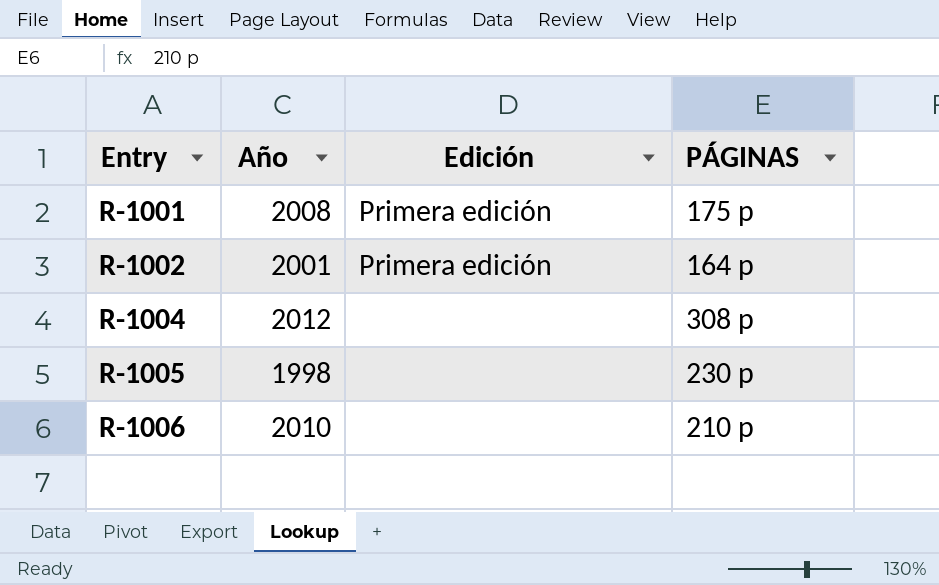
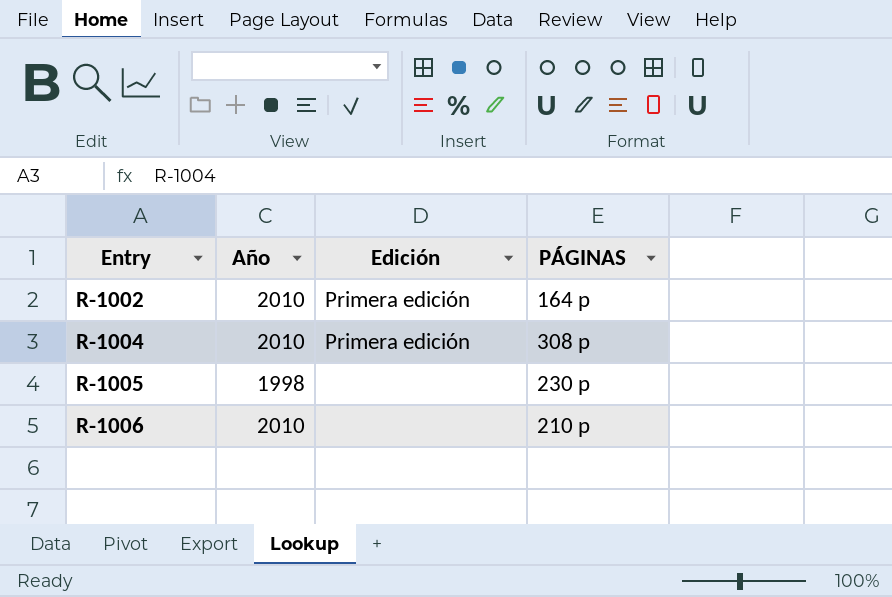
row R-1001: 2008 | Primera edición | 175 p -> none
R-1002 | Año: 2001 -> 2010
R-1004 | Año: 2012 -> 2010
R-1004 | Edición: none -> Primera edición

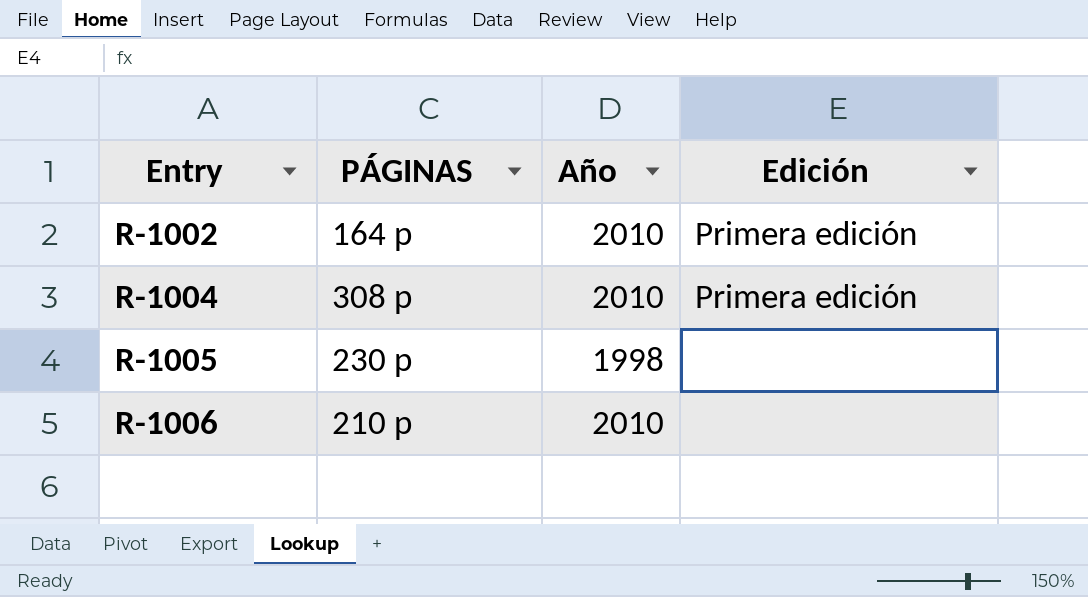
column PÁGINAS | position: 4 -> 2

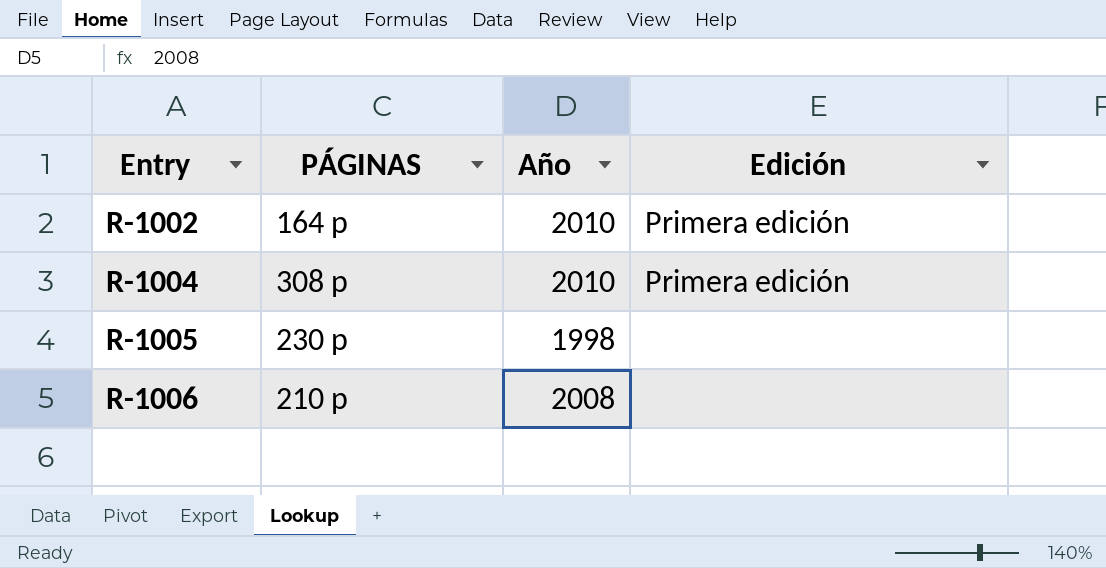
R-1006 | Año: 2010 -> 2008

